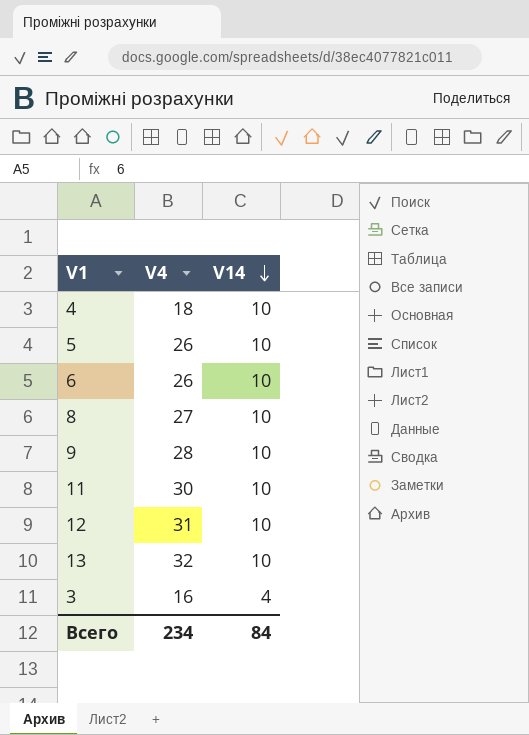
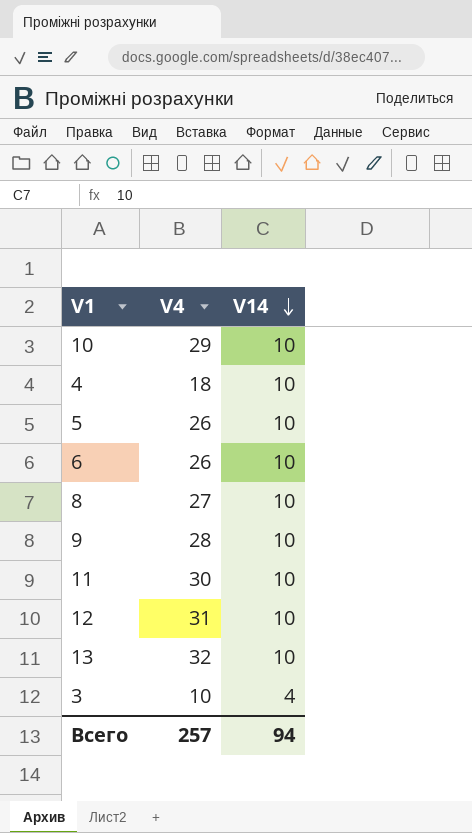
row 10: none -> 29 | 10
3 | V4: 16 -> 10
Всего | V4: 234 -> 257
Всего | V14: 84 -> 94

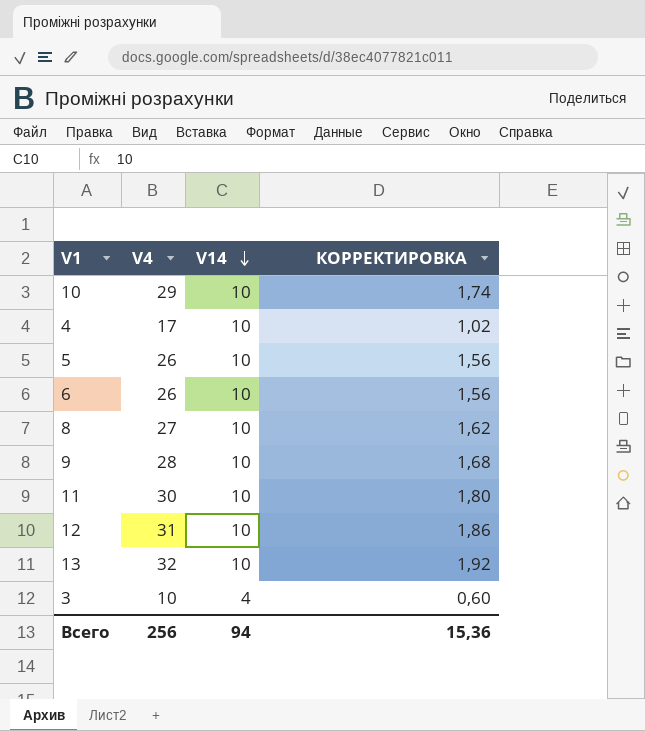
column КОРРЕКТИРОВКА | formula: none -> [V4] * 0,06
4 | V4: 18 -> 17
Всего | V4: 257 -> 256

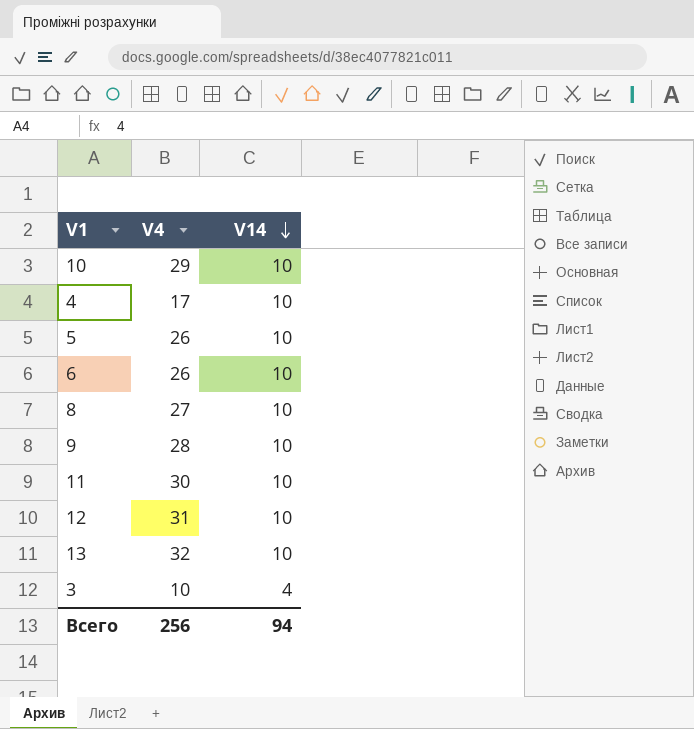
column КОРРЕКТИРОВКА | formula: [V4] * 0,06 -> none

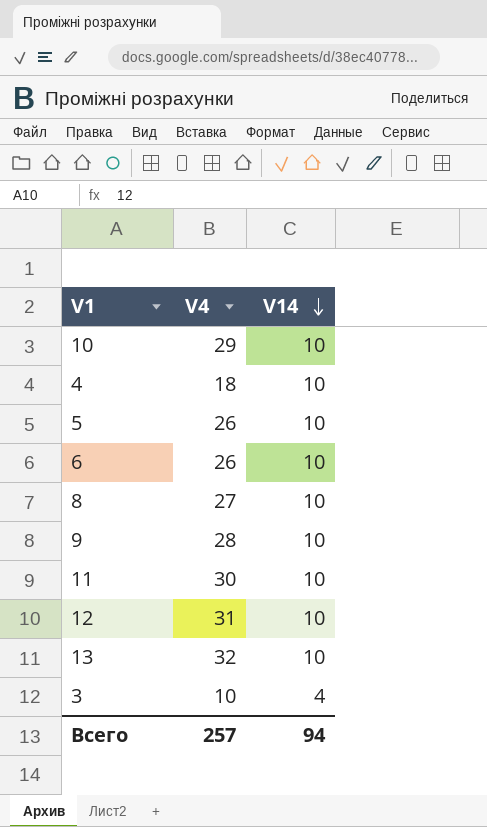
4 | V4: 17 -> 18
Всего | V4: 256 -> 257

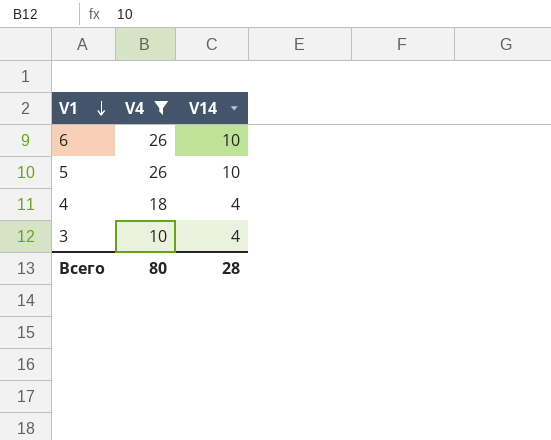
filter: none -> V4 <= 26
row order: V14 descending -> V1 descending
4 | V14: 10 -> 4
Всего | V4: 257 -> 80
Всего | V14: 94 -> 28

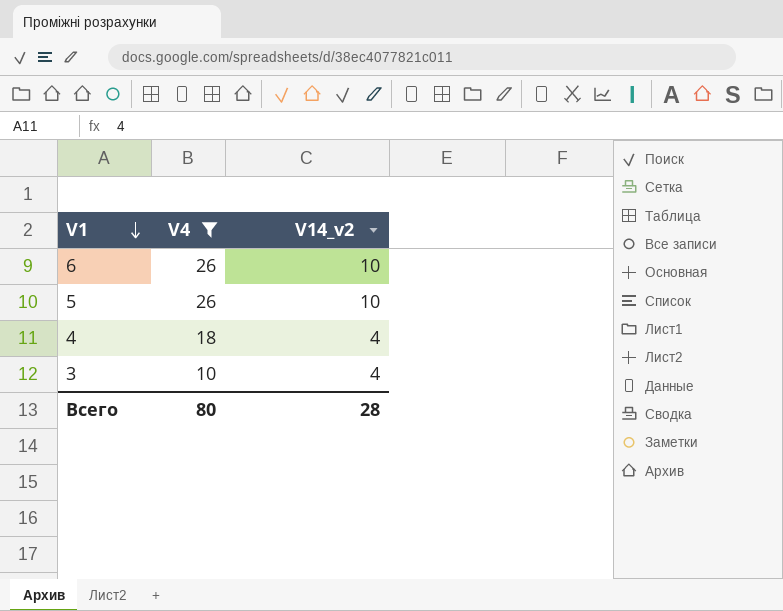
column name: V14 -> V14_v2

